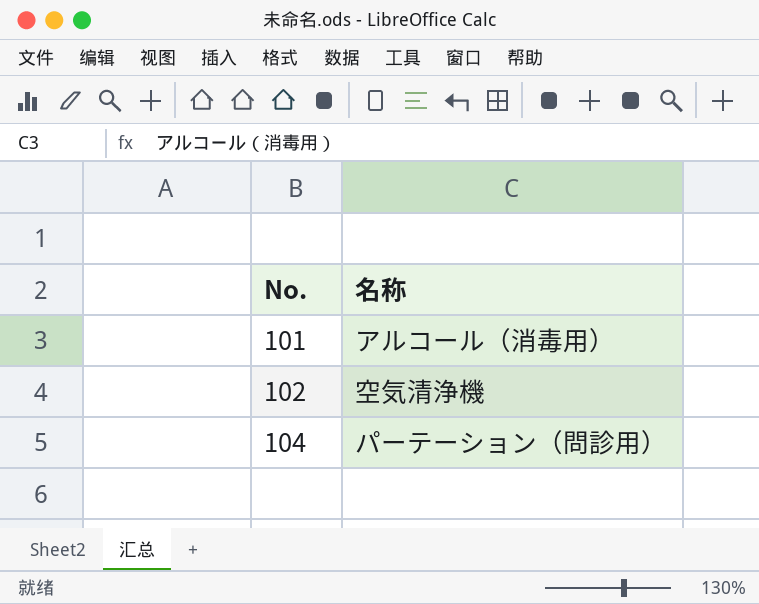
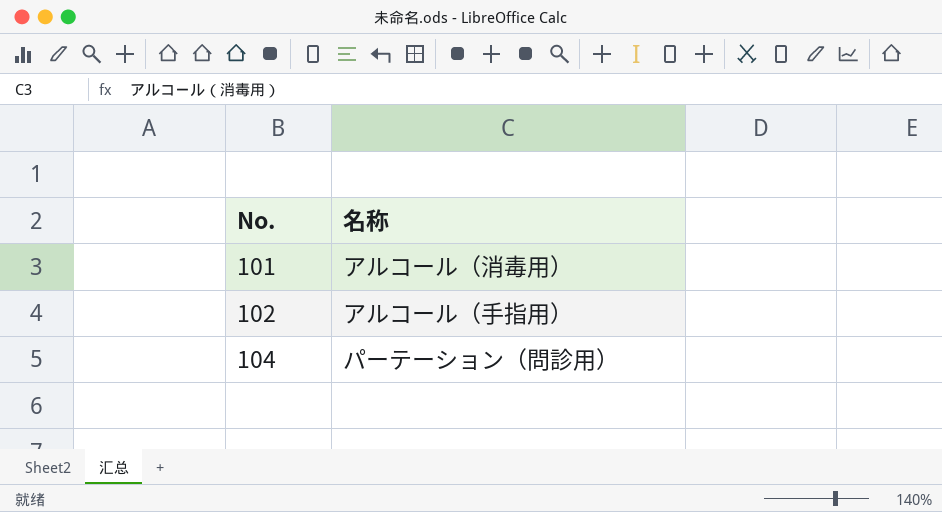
102 | 名称: 空気清浄機 -> アルコール（手指用）

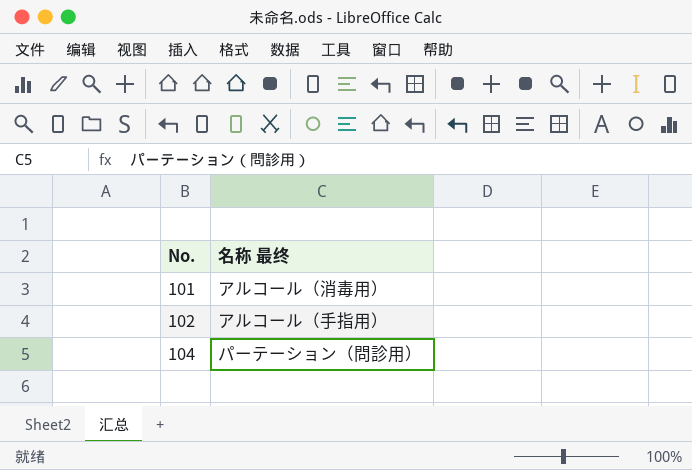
column name: 名称 -> 名称 最终

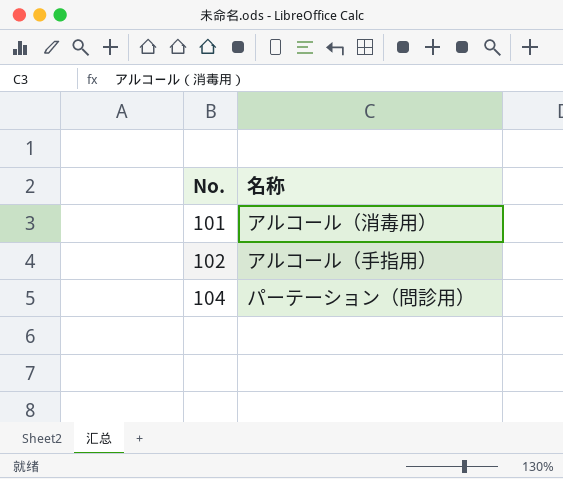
column name: 名称 最终 -> 名称

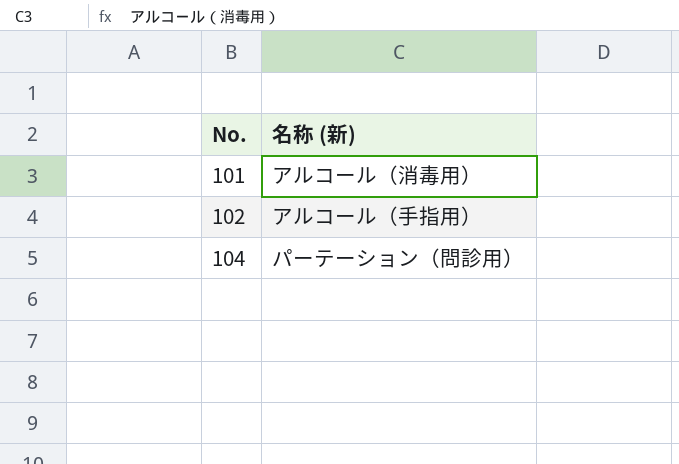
column name: 名称 -> 名称 (新)

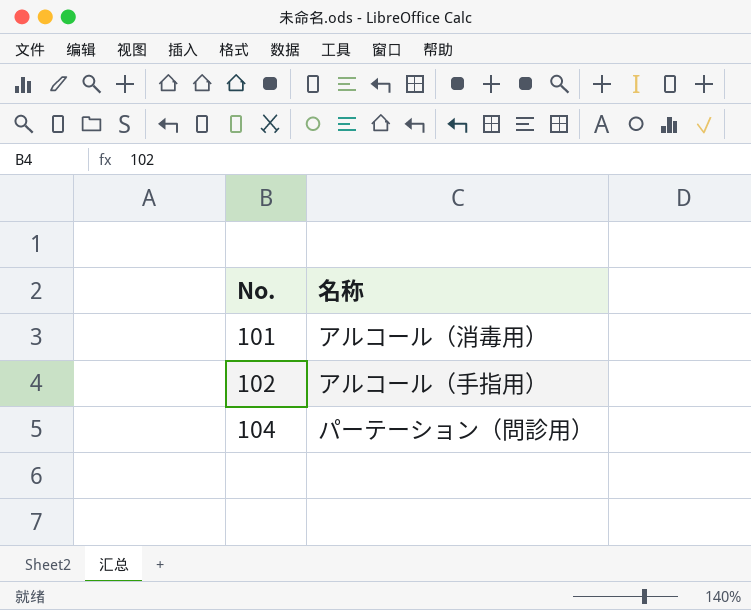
column name: 名称 (新) -> 名称

